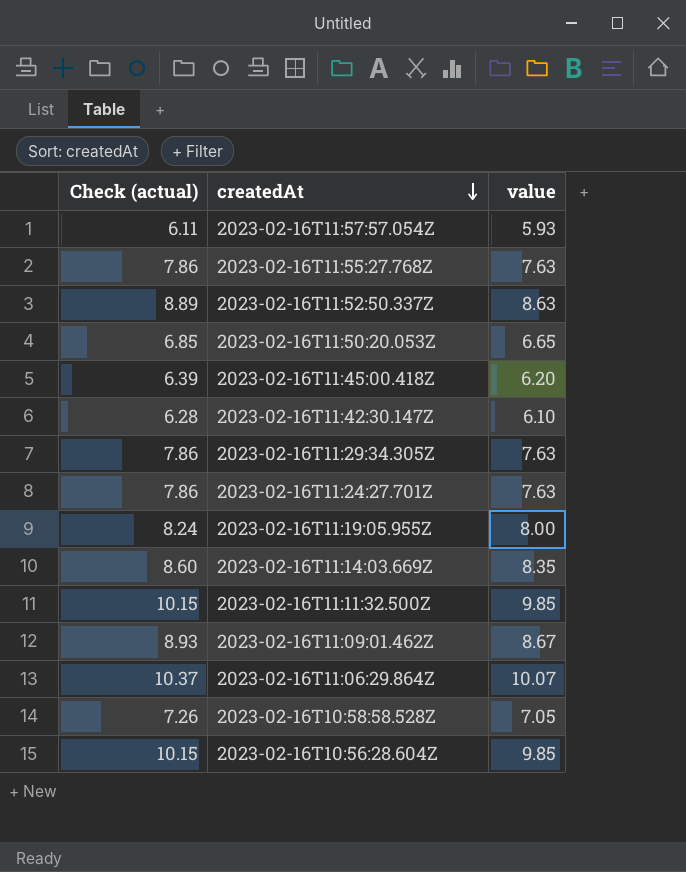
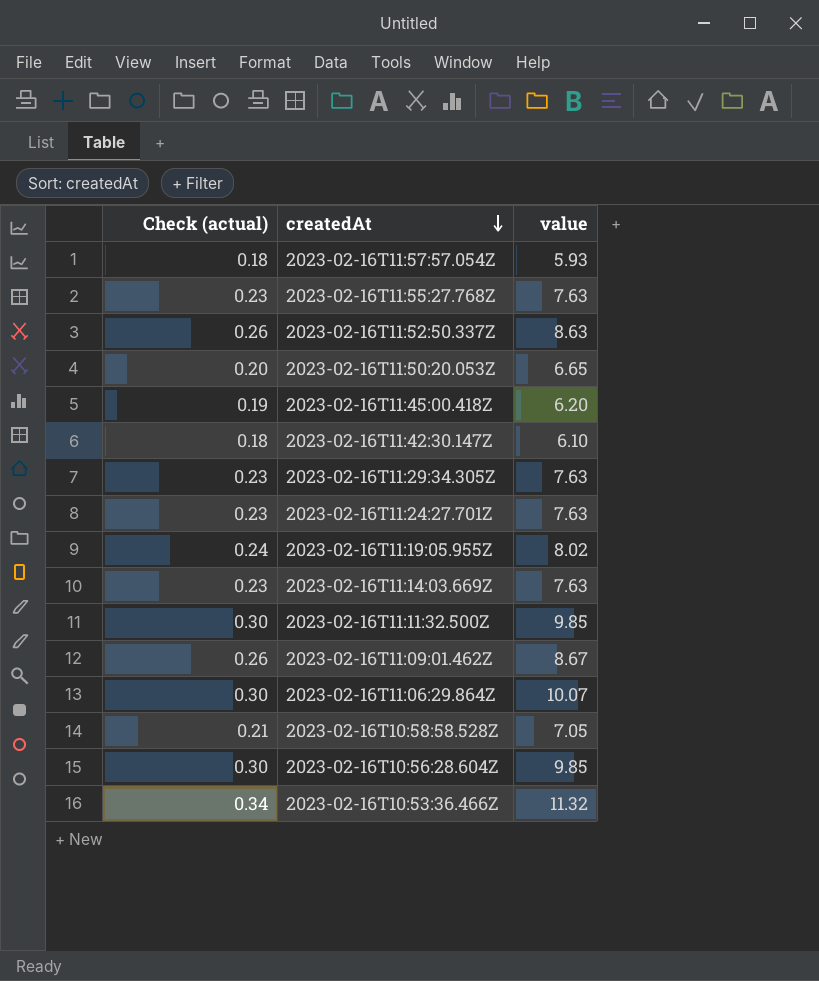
column Check (actual) | formula: [value] * 1.03 -> [value] * 0.03
2023-02-16T11:19:05.955Z | value: 8.00 -> 8.02
2023-02-16T11:14:03.669Z | value: 8.35 -> 7.63
row 2023-02-16T10:53:36.466Z: none -> 0.34 | 11.32

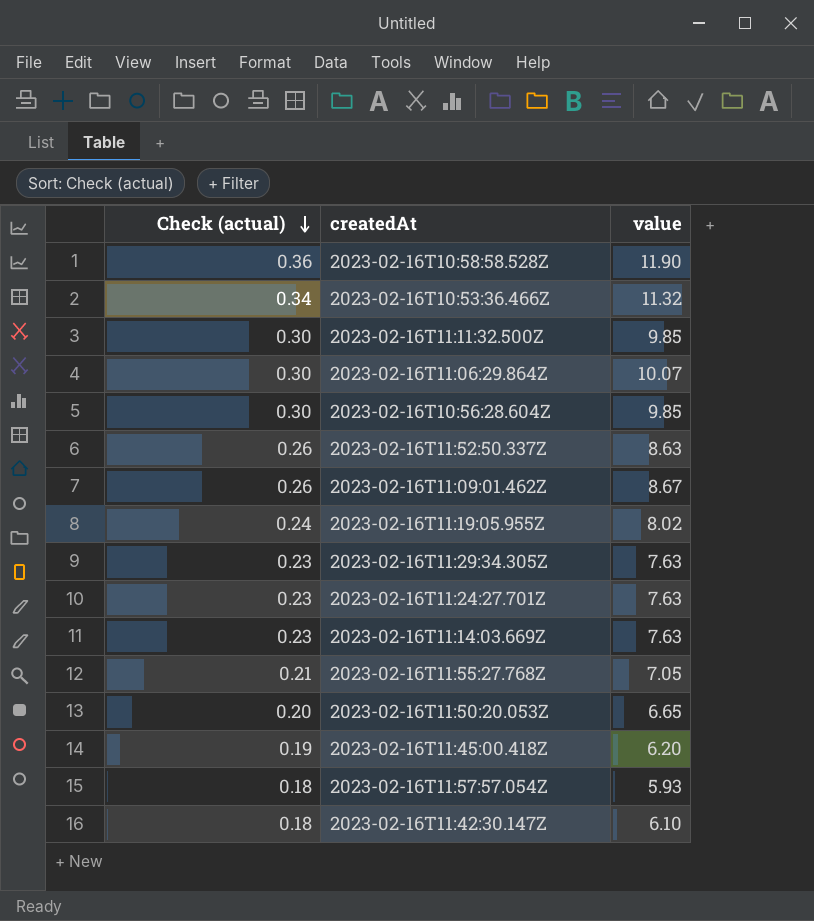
row order: createdAt descending -> Check (actual) descending
2023-02-16T10:58:58.528Z | Check (actual): 0.21 -> 0.36
2023-02-16T10:58:58.528Z | value: 7.05 -> 11.90
2023-02-16T11:55:27.768Z | Check (actual): 0.23 -> 0.21
2023-02-16T11:55:27.768Z | value: 7.63 -> 7.05

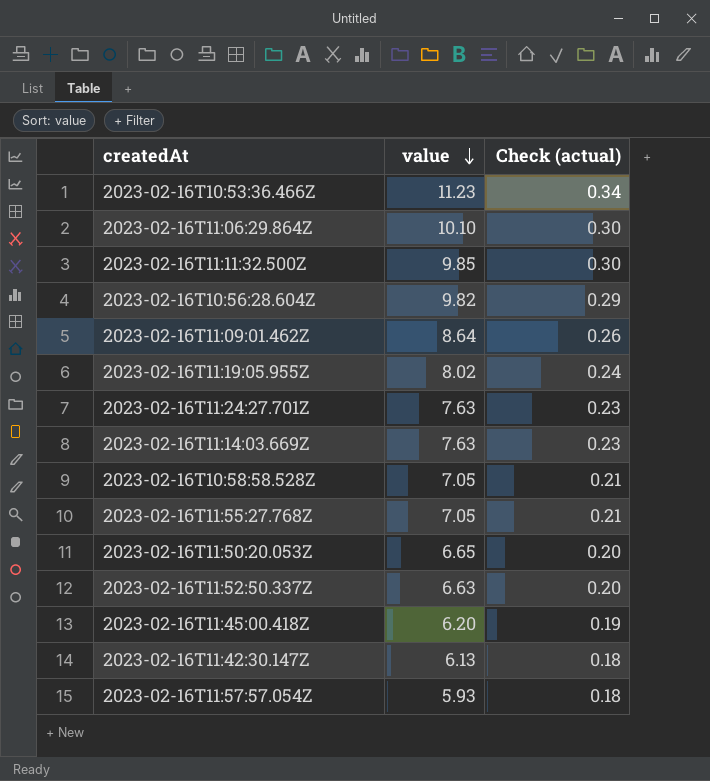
row order: Check (actual) descending -> value descending
column Check (actual) | position: 1 -> 3
row 2023-02-16T11:29:34.305Z: 0.23 | 7.63 -> none
2023-02-16T10:53:36.466Z | value: 11.32 -> 11.23
2023-02-16T11:06:29.864Z | value: 10.07 -> 10.10
2023-02-16T10:56:28.604Z | value: 9.85 -> 9.82
2023-02-16T10:56:28.604Z | Check (actual): 0.30 -> 0.29
2023-02-16T11:09:01.462Z | value: 8.67 -> 8.64
2023-02-16T10:58:58.528Z | value: 11.90 -> 7.05
2023-02-16T10:58:58.528Z | Check (actual): 0.36 -> 0.21
2023-02-16T11:52:50.337Z | value: 8.63 -> 6.63
2023-02-16T11:52:50.337Z | Check (actual): 0.26 -> 0.20
2023-02-16T11:42:30.147Z | value: 6.10 -> 6.13

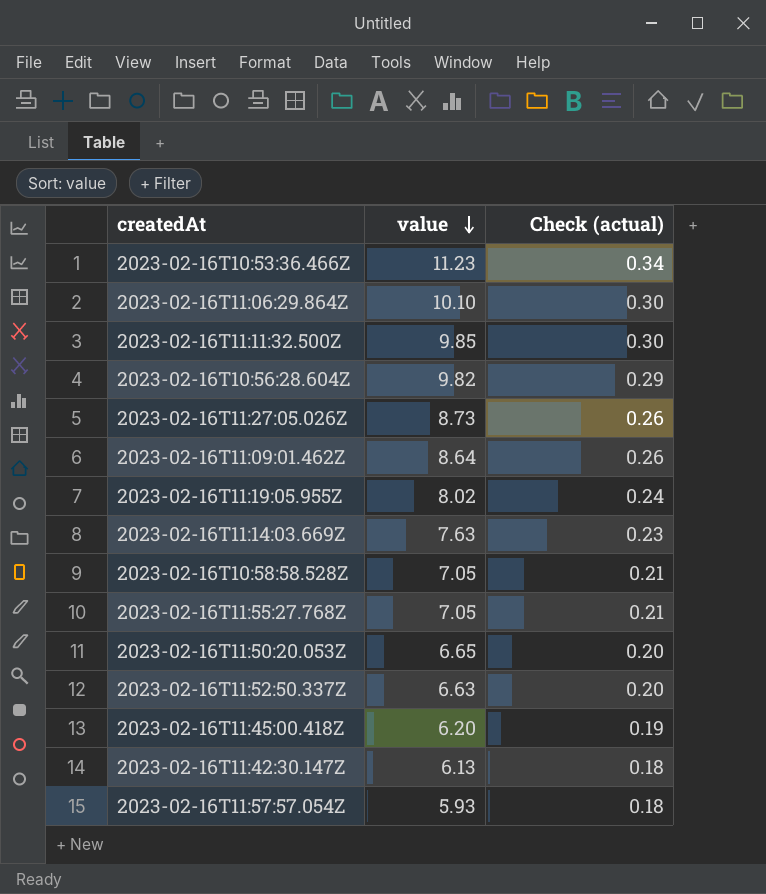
row 2023-02-16T11:24:27.701Z: 7.63 | 0.23 -> none
row 2023-02-16T11:27:05.026Z: none -> 8.73 | 0.26

